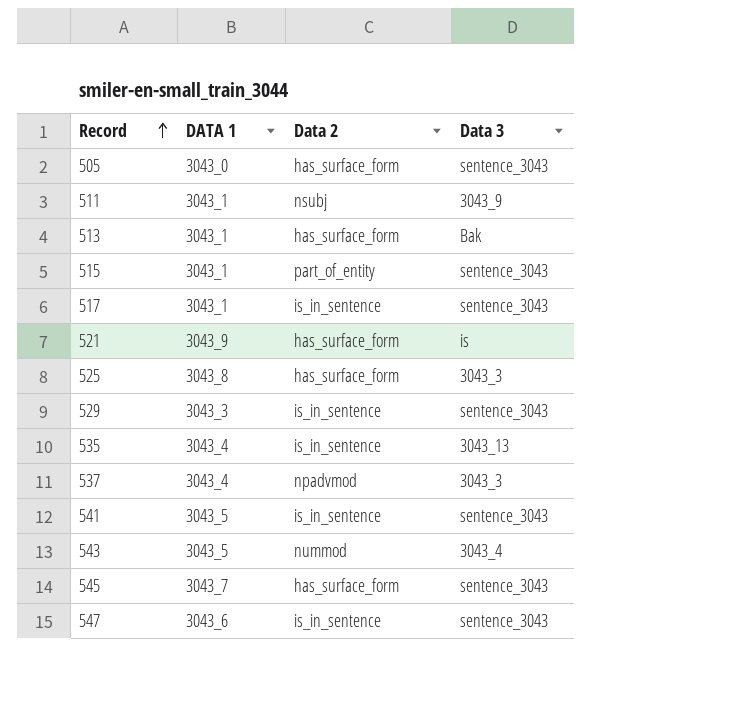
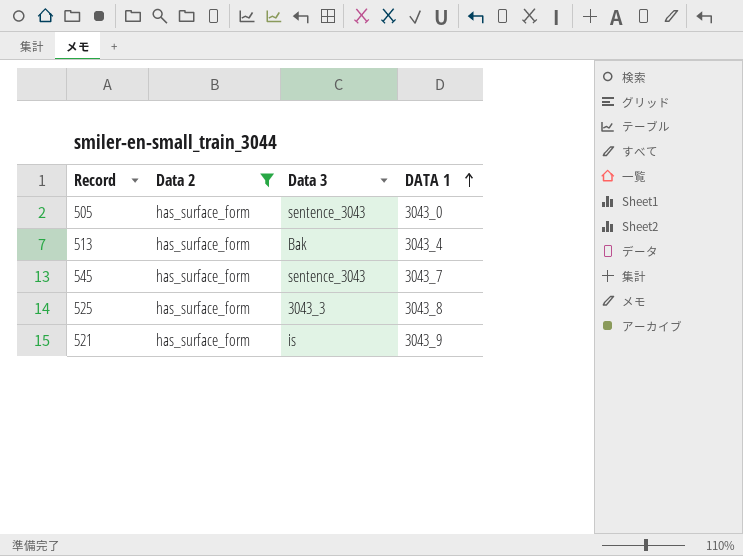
filter: none -> Data 2 = has_surface_form
row order: Record ascending -> DATA 1 ascending
column DATA 1 | position: 2 -> 4
513 | DATA 1: 3043_1 -> 3043_4

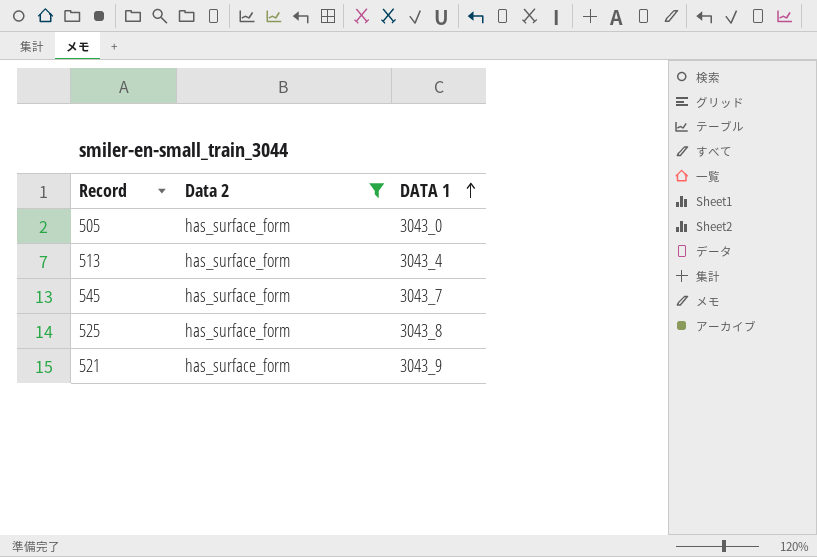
column Data 3 | position: 3 -> none

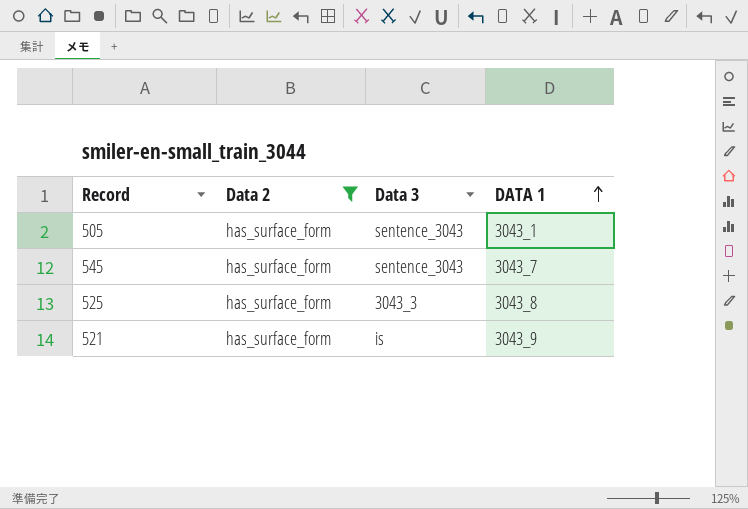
column Data 3 | position: none -> 3
row 513: has_surface_form | 3043_4 -> none
505 | DATA 1: 3043_0 -> 3043_1

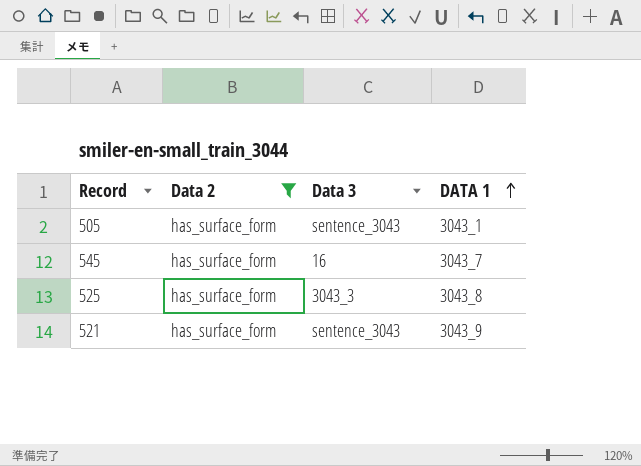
545 | Data 3: sentence_3043 -> 16
521 | Data 3: is -> sentence_3043

